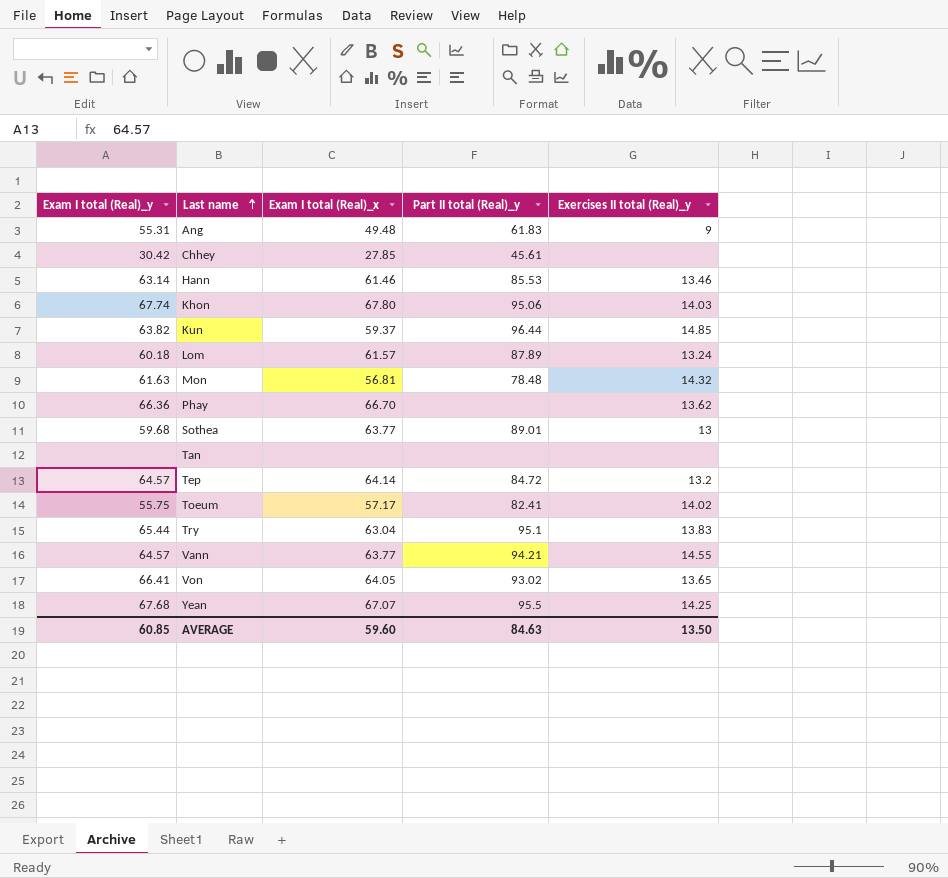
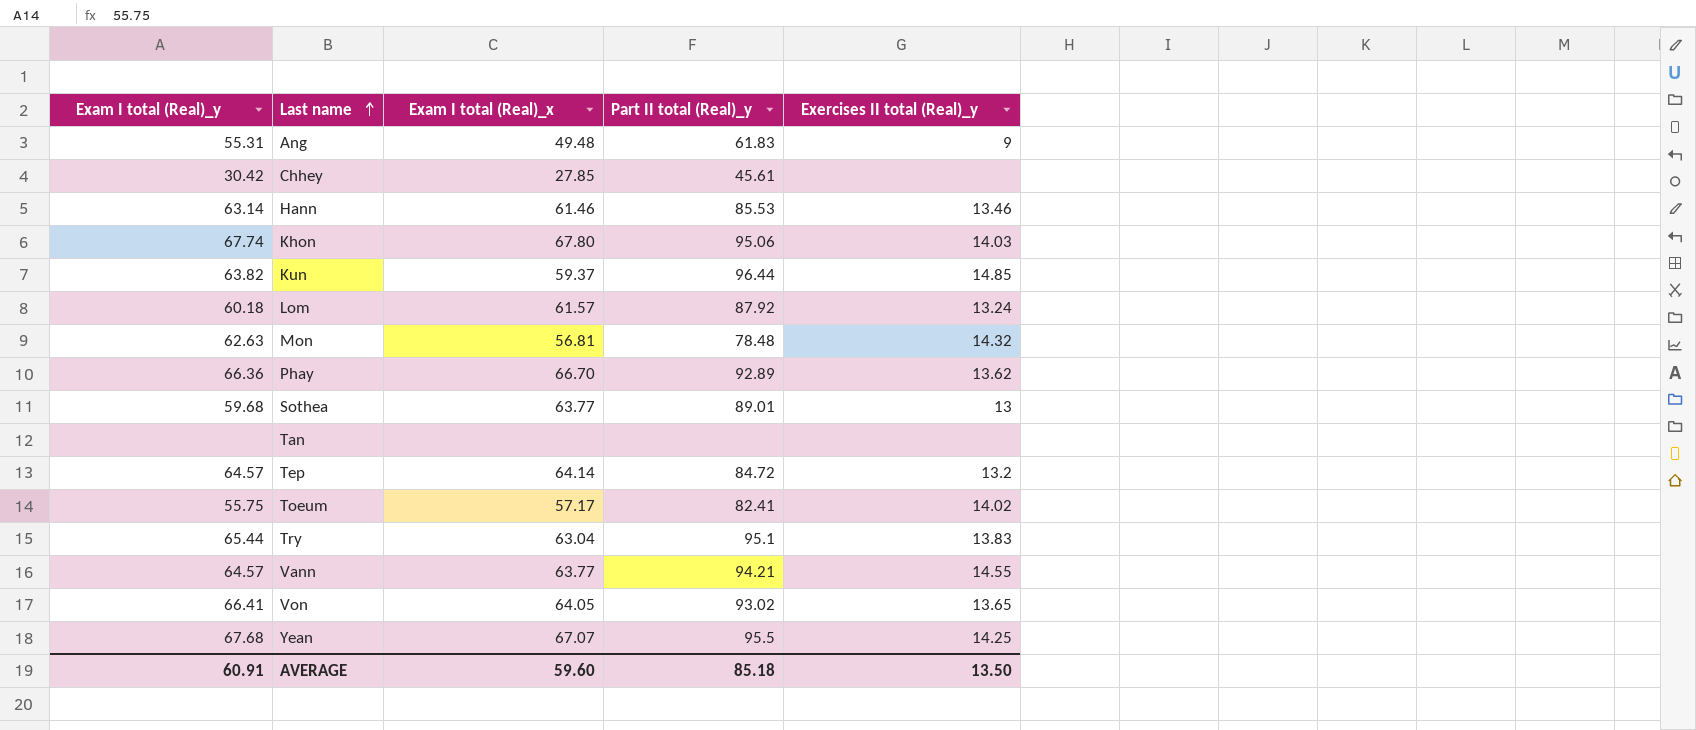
Lom | Part II total (Real)_y: 87.89 -> 87.92
Mon | Exam I total (Real)_y: 61.63 -> 62.63
Phay | Part II total (Real)_y: none -> 92.89
AVERAGE | Exam I total (Real)_y: 60.85 -> 60.91
AVERAGE | Part II total (Real)_y: 84.63 -> 85.18

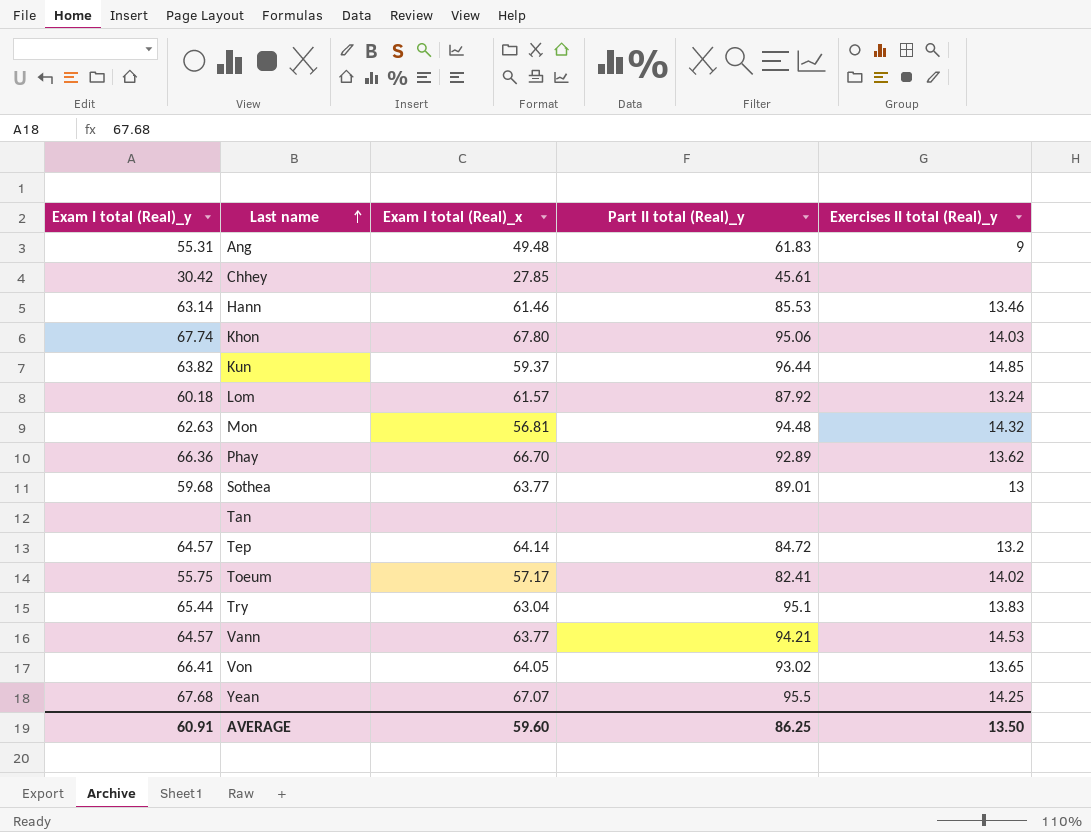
Mon | Part II total (Real)_y: 78.48 -> 94.48
Vann | Exercises II total (Real)_y: 14.55 -> 14.53
AVERAGE | Part II total (Real)_y: 85.18 -> 86.25

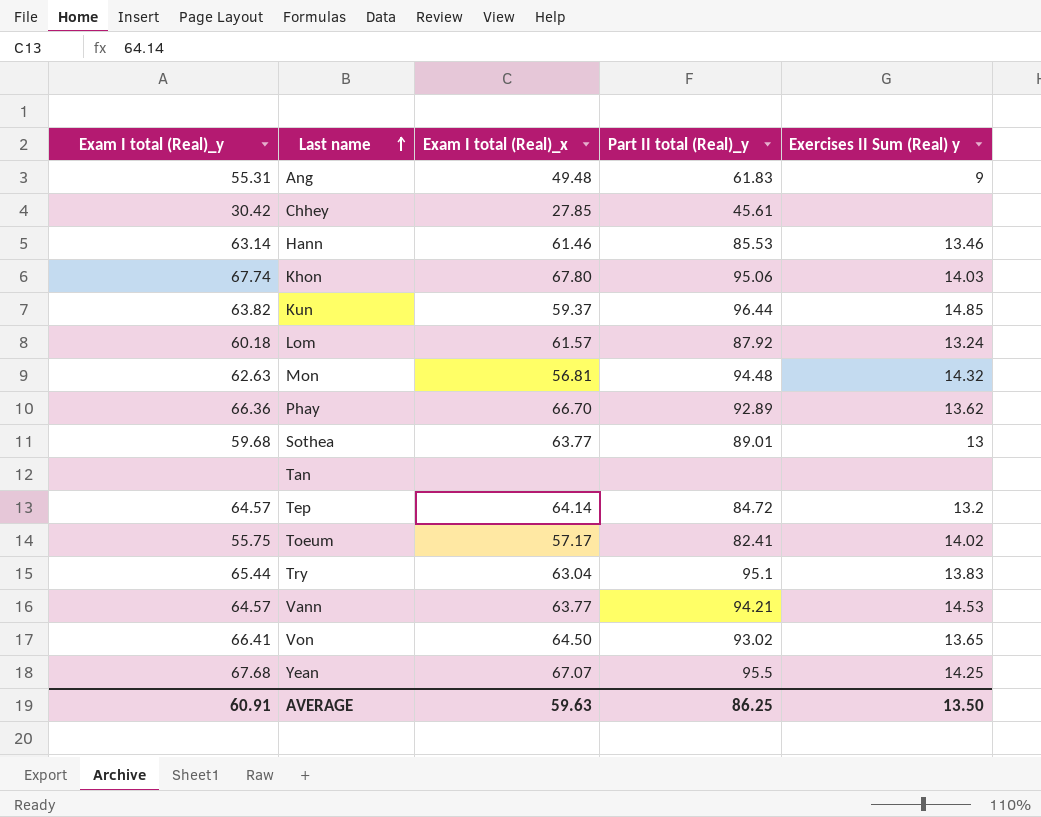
column name: Exercises II total (Real)_y -> Exercises II Sum (Real) y
Von | Exam I total (Real)_x: 64.05 -> 64.50
AVERAGE | Exam I total (Real)_x: 59.60 -> 59.63

